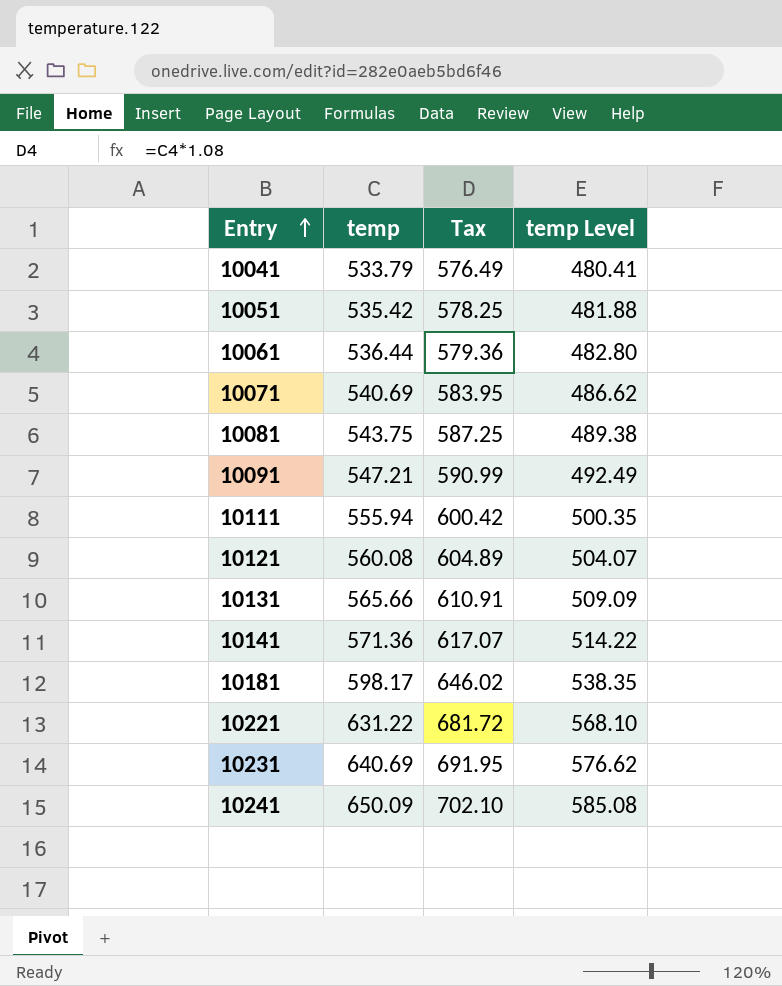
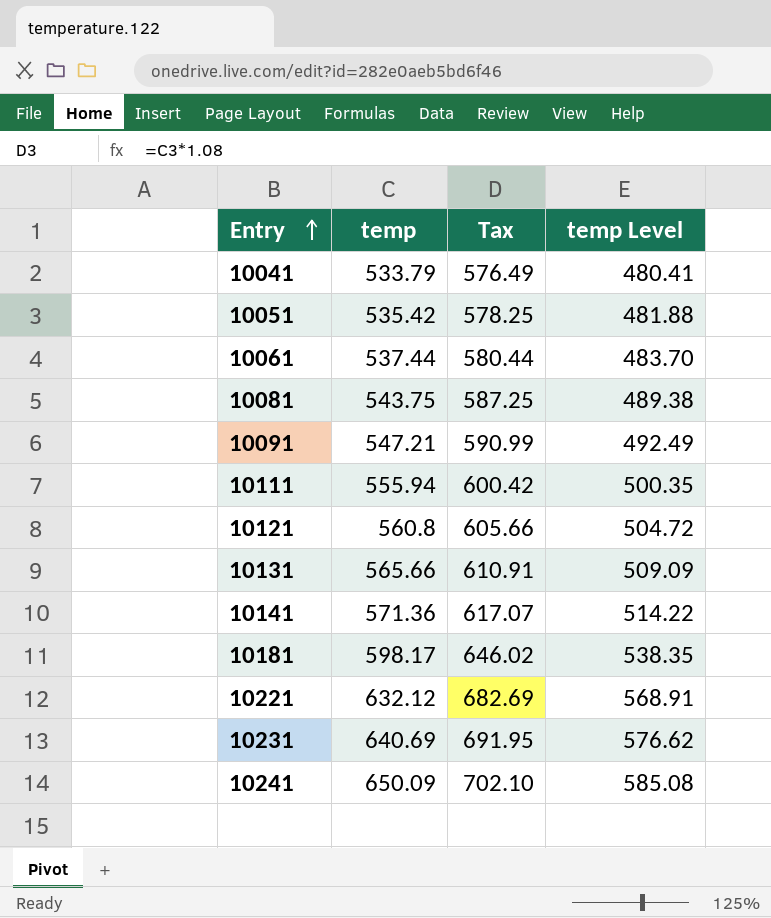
row 10071: 540.69 | 583.95 | 486.62 -> none
10061 | temp: 536.44 -> 537.44
10061 | Tax: 579.36 -> 580.44
10061 | temp Level: 482.80 -> 483.70
10121 | temp: 560.08 -> 560.8
10121 | Tax: 604.89 -> 605.66
10121 | temp Level: 504.07 -> 504.72
10221 | temp: 631.22 -> 632.12
10221 | Tax: 681.72 -> 682.69
10221 | temp Level: 568.10 -> 568.91

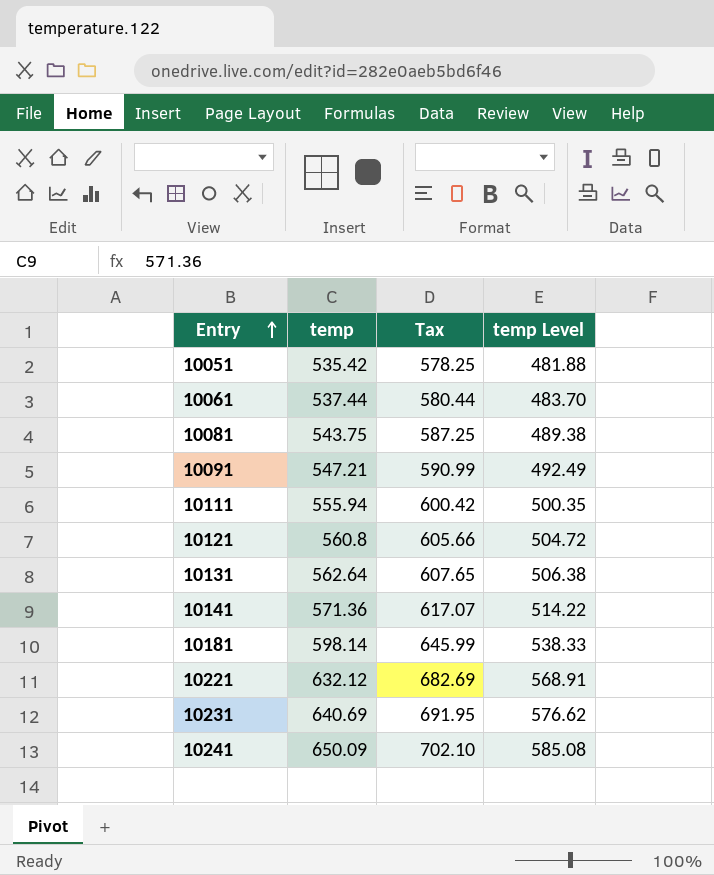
row 10041: 533.79 | 576.49 | 480.41 -> none
10131 | temp: 565.66 -> 562.64
10131 | Tax: 610.91 -> 607.65
10131 | temp Level: 509.09 -> 506.38
10181 | temp: 598.17 -> 598.14
10181 | Tax: 646.02 -> 645.99
10181 | temp Level: 538.35 -> 538.33

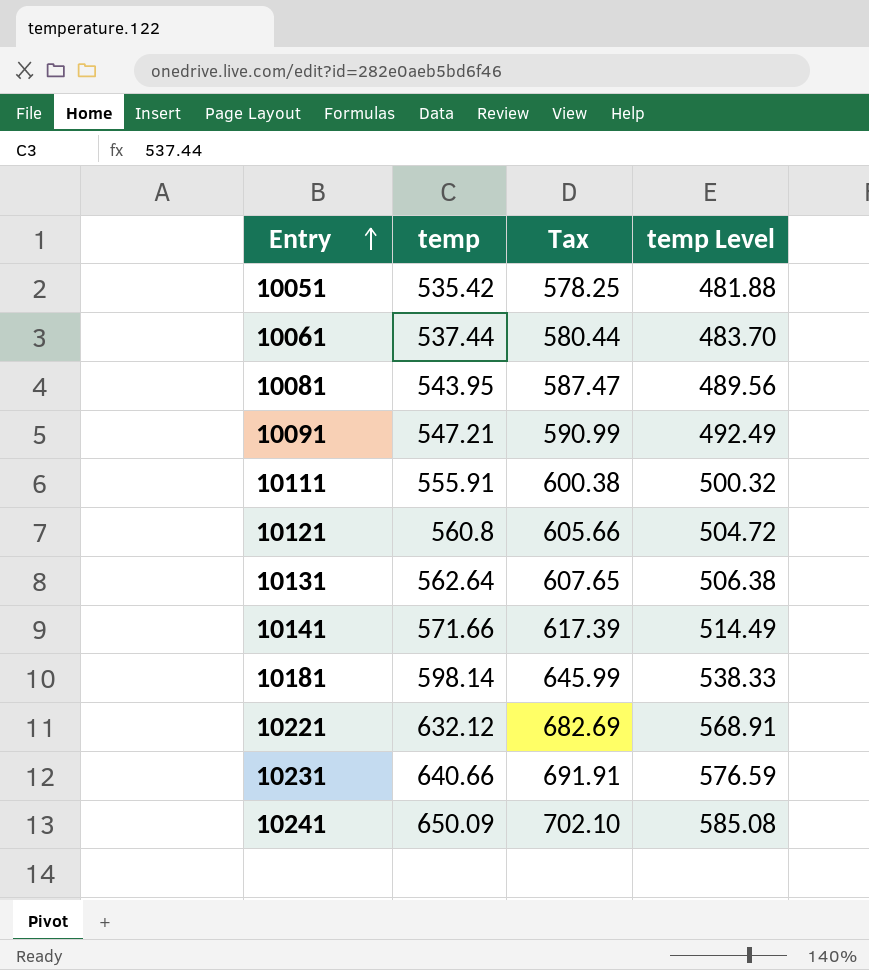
10081 | temp: 543.75 -> 543.95
10081 | Tax: 587.25 -> 587.47
10081 | temp Level: 489.38 -> 489.56
10111 | temp: 555.94 -> 555.91
10111 | Tax: 600.42 -> 600.38
10111 | temp Level: 500.35 -> 500.32
10141 | temp: 571.36 -> 571.66
10141 | Tax: 617.07 -> 617.39
10141 | temp Level: 514.22 -> 514.49
10231 | temp: 640.69 -> 640.66
10231 | Tax: 691.95 -> 691.91
10231 | temp Level: 576.62 -> 576.59

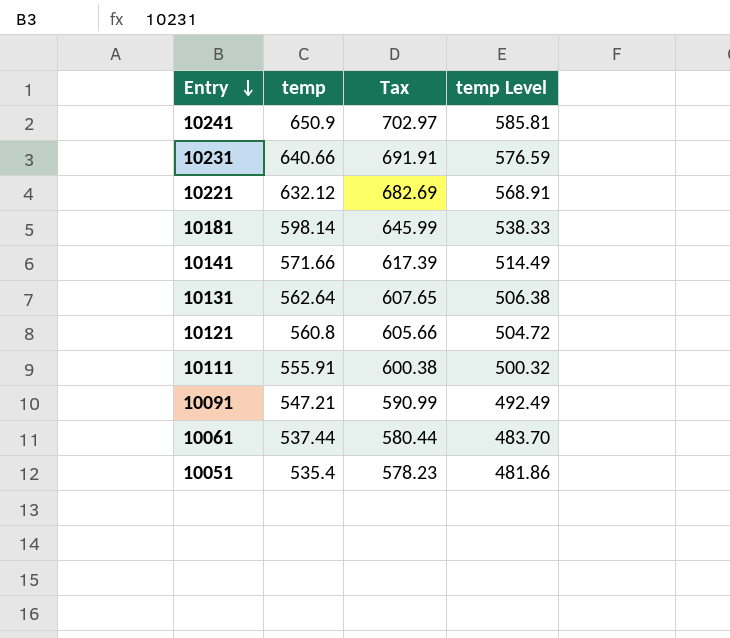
row order: Entry ascending -> Entry descending
row 10081: 543.95 | 587.47 | 489.56 -> none
10241 | temp: 650.09 -> 650.9
10241 | Tax: 702.10 -> 702.97
10241 | temp Level: 585.08 -> 585.81
10051 | temp: 535.42 -> 535.4
10051 | Tax: 578.25 -> 578.23
10051 | temp Level: 481.88 -> 481.86

